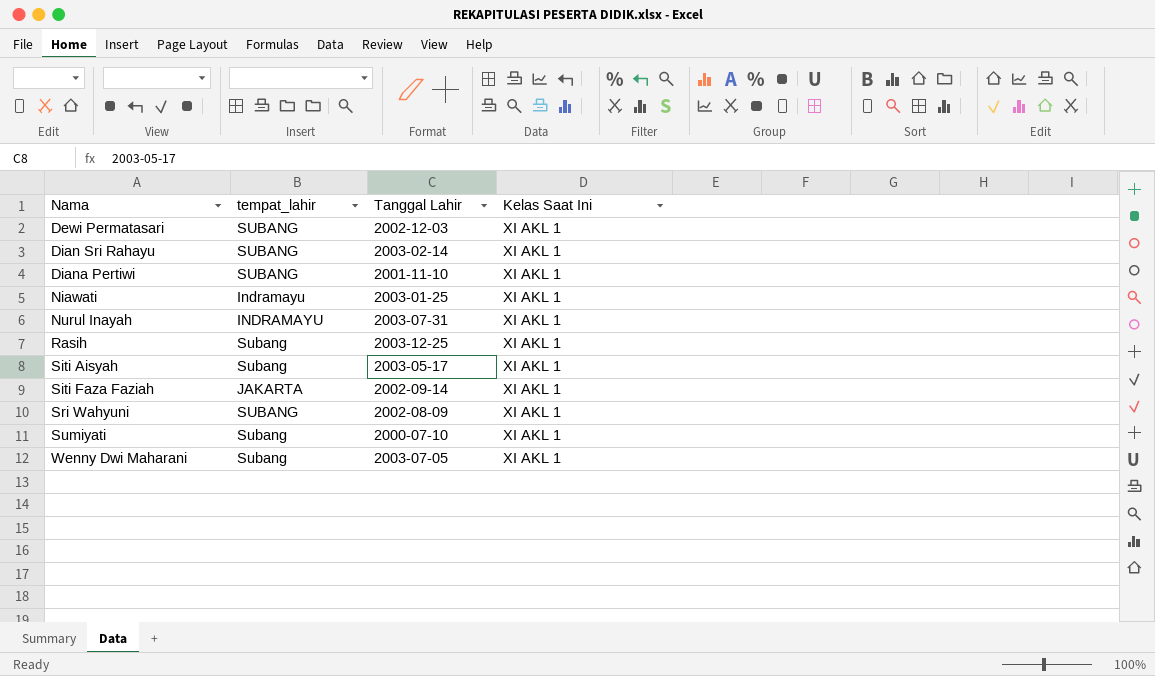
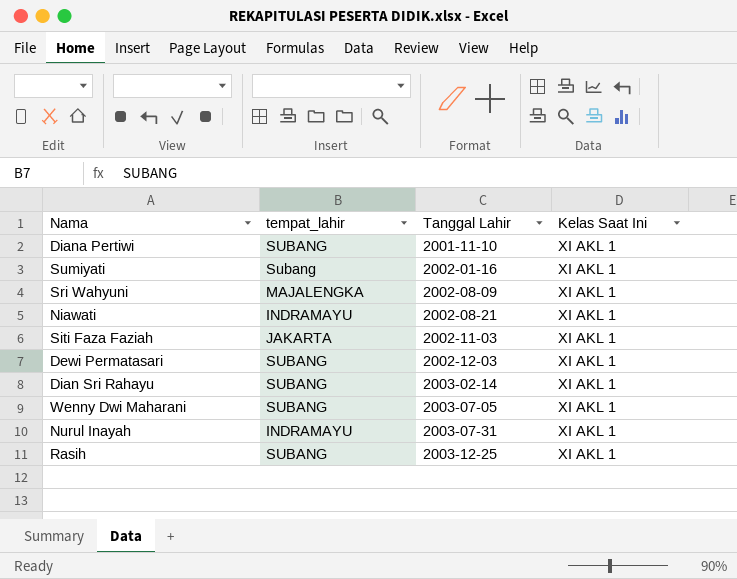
row order: Nama ascending -> Tanggal Lahir ascending
row Siti Aisyah: Subang | 2003-05-17 | XI AKL 1 -> none
Sumiyati | Tanggal Lahir: 2000-07-10 -> 2002-01-16
Sri Wahyuni | tempat_lahir: SUBANG -> MAJALENGKA
Niawati | tempat_lahir: Indramayu -> INDRAMAYU
Niawati | Tanggal Lahir: 2003-01-25 -> 2002-08-21
Siti Faza Faziah | Tanggal Lahir: 2002-09-14 -> 2002-11-03
Wenny Dwi Maharani | tempat_lahir: Subang -> SUBANG
Rasih | tempat_lahir: Subang -> SUBANG

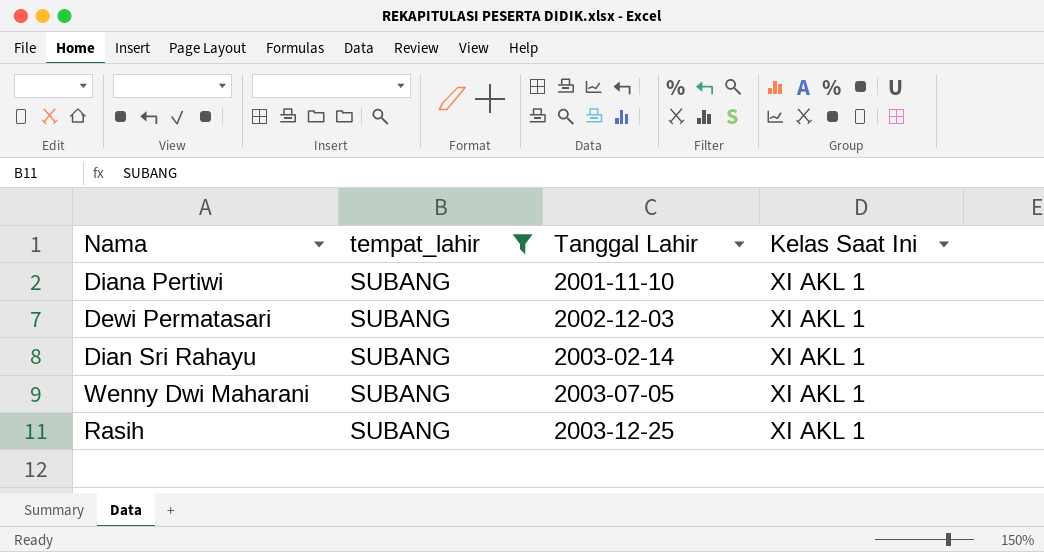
filter: none -> tempat_lahir = SUBANG

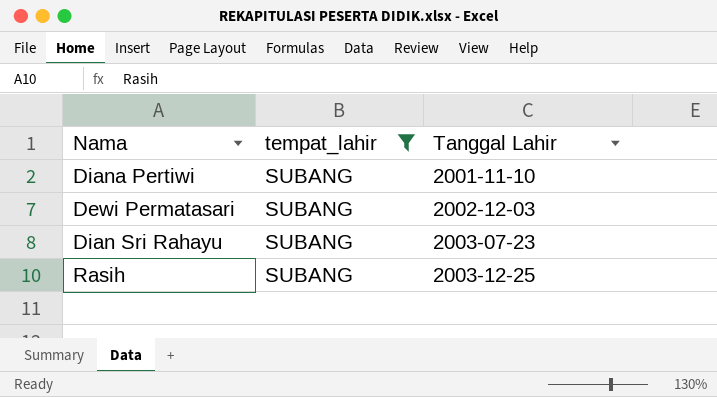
column Kelas Saat Ini | position: 4 -> none
row Wenny Dwi Maharani: SUBANG | 2003-07-05 | XI AKL 1 -> none
Dian Sri Rahayu | Tanggal Lahir: 2003-02-14 -> 2003-07-23

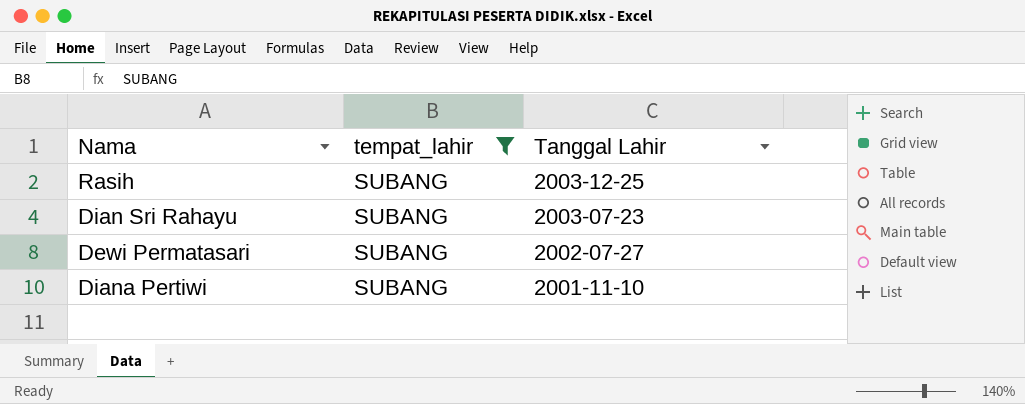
row order: Tanggal Lahir ascending -> Tanggal Lahir descending
Dewi Permatasari | Tanggal Lahir: 2002-12-03 -> 2002-07-27

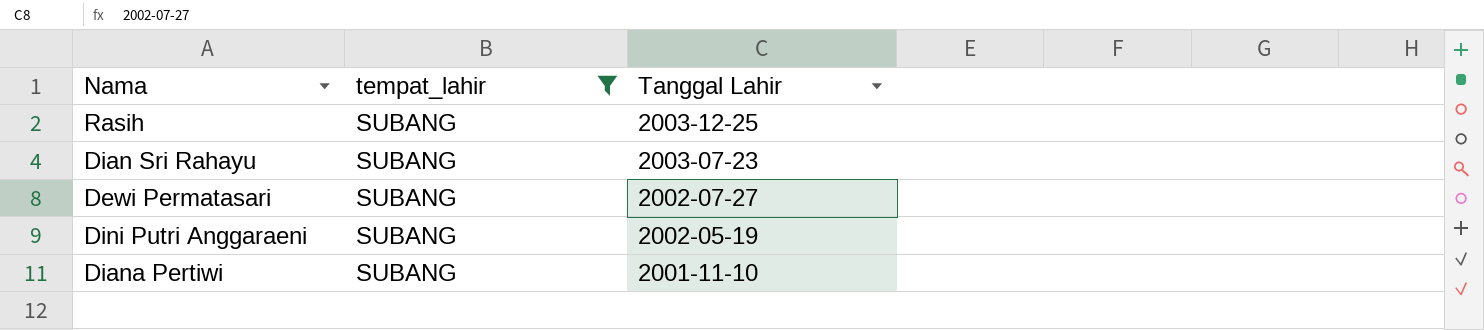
row Dini Putri Anggaraeni: none -> SUBANG | 2002-05-19

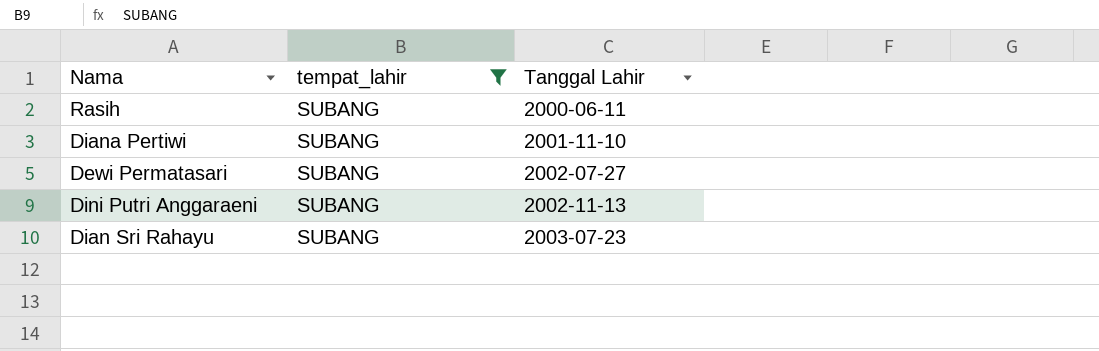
row order: Tanggal Lahir descending -> Tanggal Lahir ascending
Rasih | Tanggal Lahir: 2003-12-25 -> 2000-06-11
Dini Putri Anggaraeni | Tanggal Lahir: 2002-05-19 -> 2002-11-13

